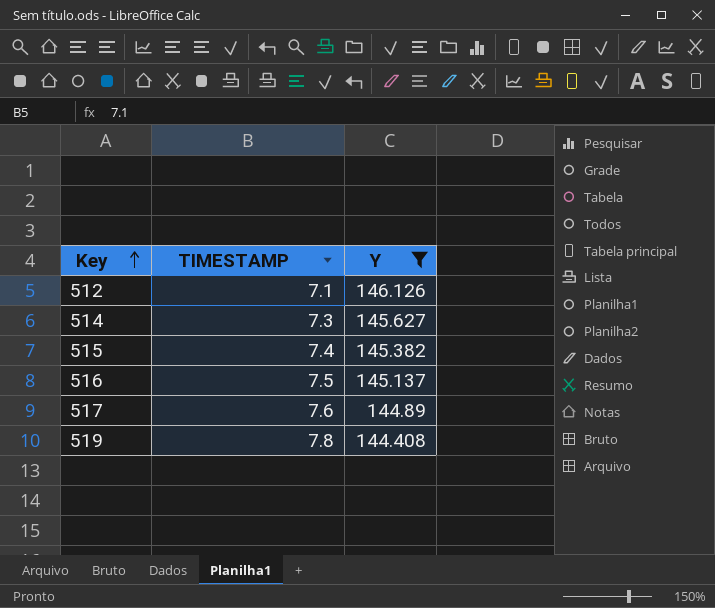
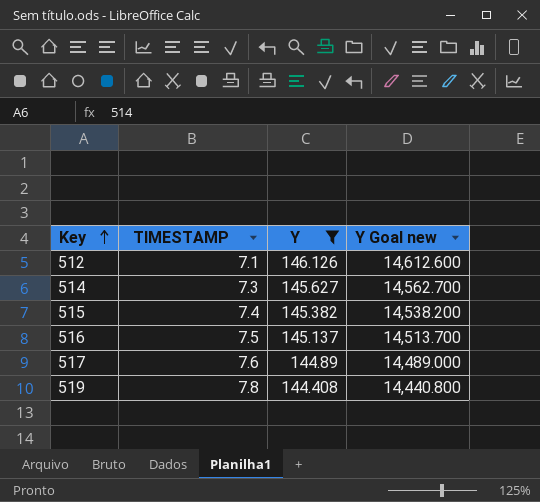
column Y Goal new | formula: none -> [Y] * 100

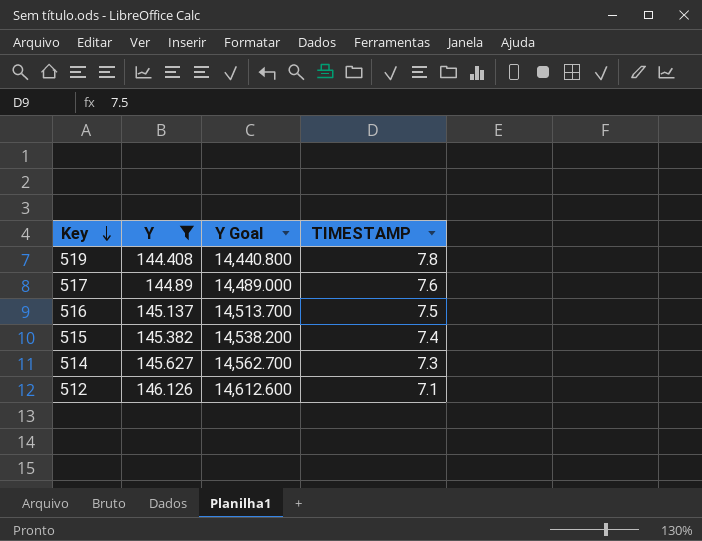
row order: Key ascending -> Key descending
column name: Y Goal new -> Y Goal
column TIMESTAMP | position: 2 -> 4

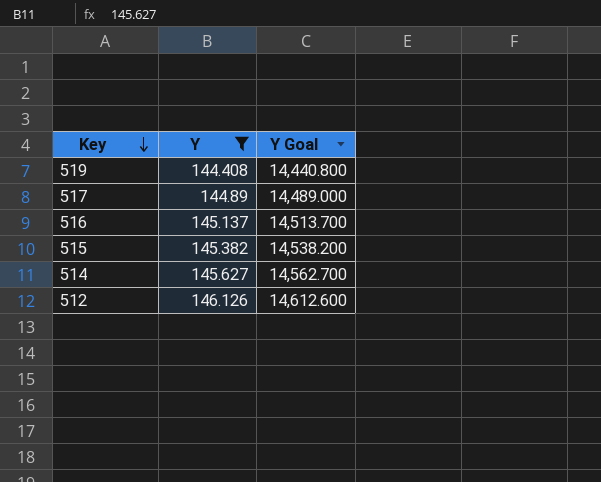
column TIMESTAMP | position: 4 -> none

